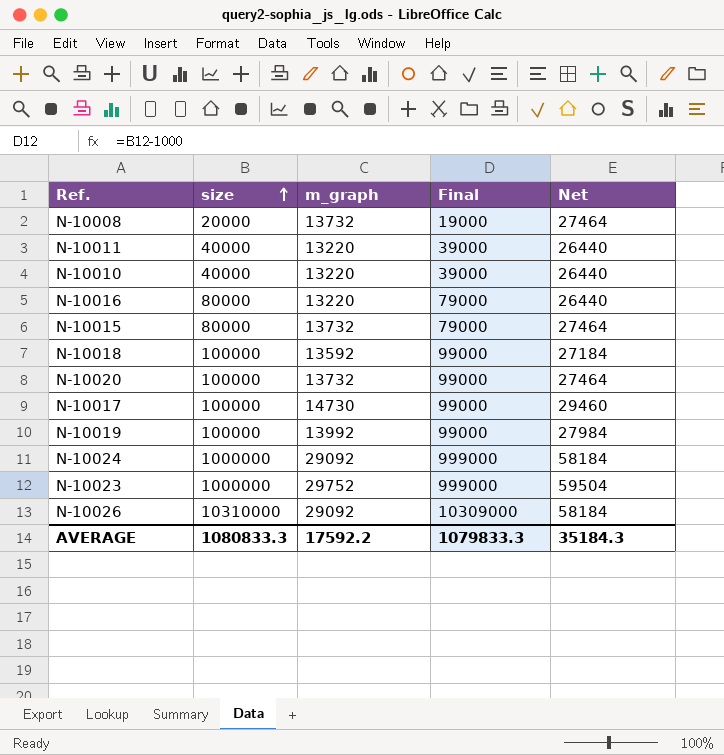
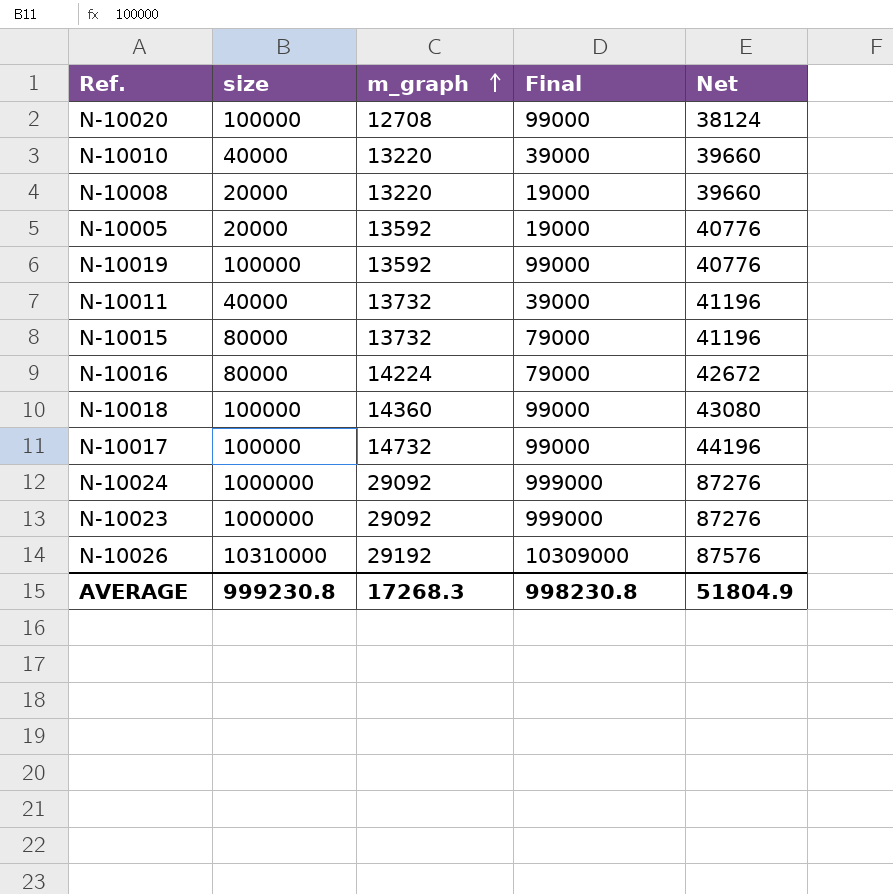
row order: size ascending -> m_graph ascending
column Net | formula: [m_graph] * 2 -> [m_graph] * 3
N-10020 | m_graph: 13732 -> 12708
N-10008 | m_graph: 13732 -> 13220
row N-10005: none -> 20000 | 13592 | 19000 | 40776
N-10019 | m_graph: 13992 -> 13592
N-10011 | m_graph: 13220 -> 13732
N-10016 | m_graph: 13220 -> 14224
N-10018 | m_graph: 13592 -> 14360
N-10017 | m_graph: 14730 -> 14732
N-10023 | m_graph: 29752 -> 29092
N-10026 | m_graph: 29092 -> 29192
AVERAGE | size: 1080833.3 -> 999230.8
AVERAGE | m_graph: 17592.2 -> 17268.3
AVERAGE | Final: 1079833.3 -> 998230.8
AVERAGE | Net: 35184.3 -> 51804.9

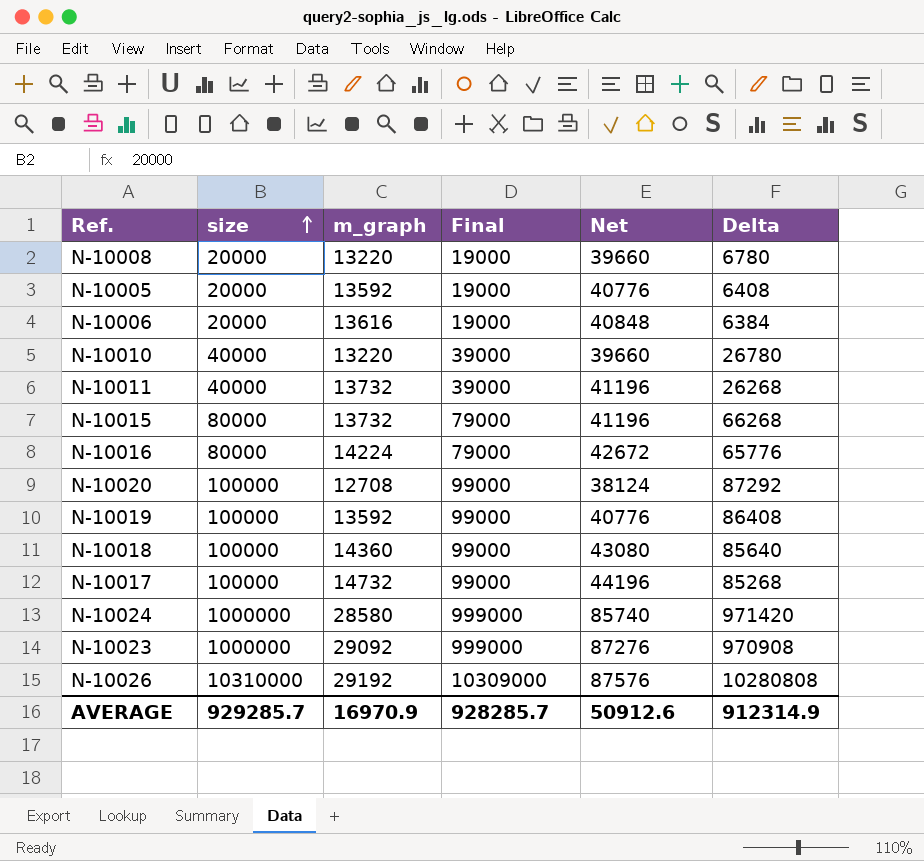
row order: m_graph ascending -> size ascending
column Delta | formula: none -> [size] - [m_graph]
row N-10006: none -> 20000 | 13616 | 19000 | 40848 | 6384
N-10024 | m_graph: 29092 -> 28580
N-10024 | Net: 87276 -> 85740
AVERAGE | size: 999230.8 -> 929285.7
AVERAGE | m_graph: 17268.3 -> 16970.9
AVERAGE | Final: 998230.8 -> 928285.7
AVERAGE | Net: 51804.9 -> 50912.6

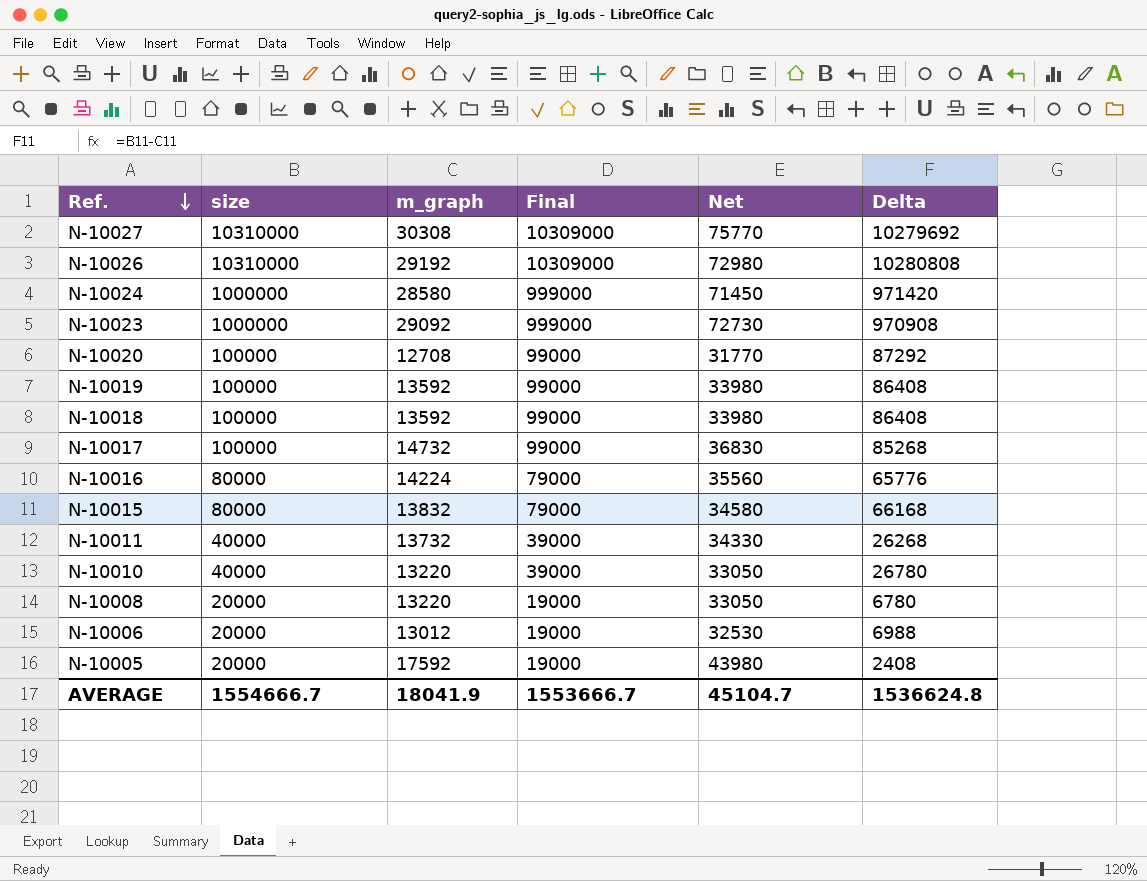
row order: size ascending -> Ref. descending
column Net | formula: [m_graph] * 3 -> [m_graph] * 2.5
row N-10027: none -> 10310000 | 30308 | 10309000 | 75770 | 10279692
N-10018 | m_graph: 14360 -> 13592
N-10018 | Delta: 85640 -> 86408
N-10015 | m_graph: 13732 -> 13832
N-10015 | Delta: 66268 -> 66168
N-10006 | m_graph: 13616 -> 13012
N-10006 | Delta: 6384 -> 6988
N-10005 | m_graph: 13592 -> 17592
N-10005 | Delta: 6408 -> 2408
AVERAGE | size: 929285.7 -> 1554666.7
AVERAGE | m_graph: 16970.9 -> 18041.9
AVERAGE | Final: 928285.7 -> 1553666.7
AVERAGE | Net: 50912.6 -> 45104.7
AVERAGE | Delta: 912314.9 -> 1536624.8

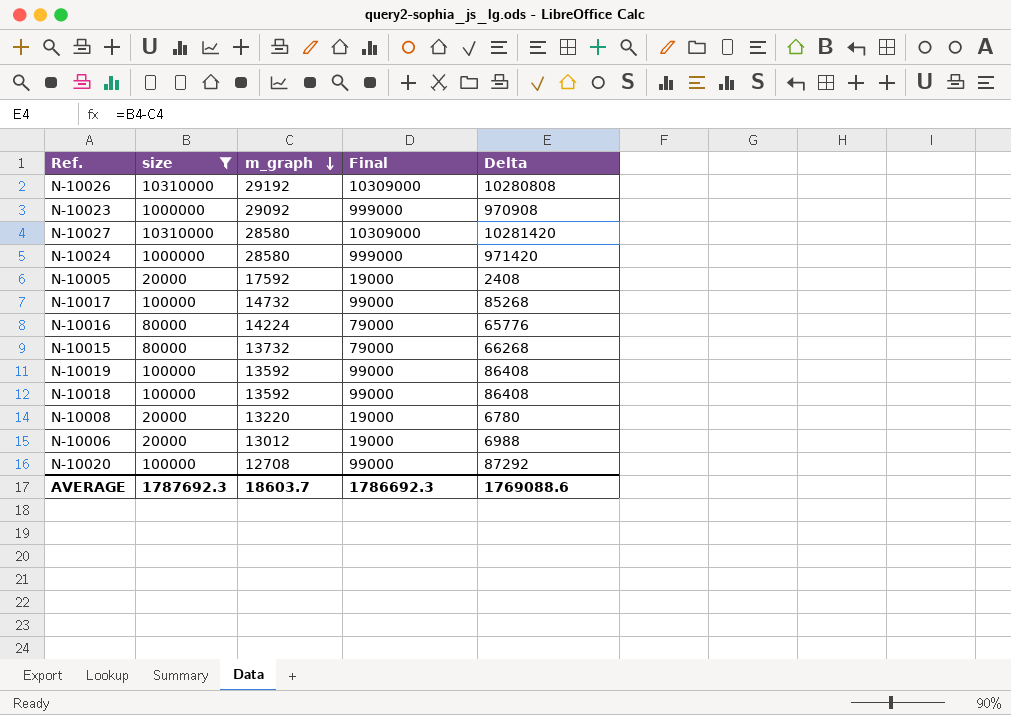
filter: none -> size != 40000
row order: Ref. descending -> m_graph descending
column Net | formula: [m_graph] * 2.5 -> none
N-10027 | m_graph: 30308 -> 28580
N-10027 | Delta: 10279692 -> 10281420
N-10015 | m_graph: 13832 -> 13732
N-10015 | Delta: 66168 -> 66268
AVERAGE | size: 1554666.7 -> 1787692.3
AVERAGE | m_graph: 18041.9 -> 18603.7
AVERAGE | Final: 1553666.7 -> 1786692.3
AVERAGE | Delta: 1536624.8 -> 1769088.6

